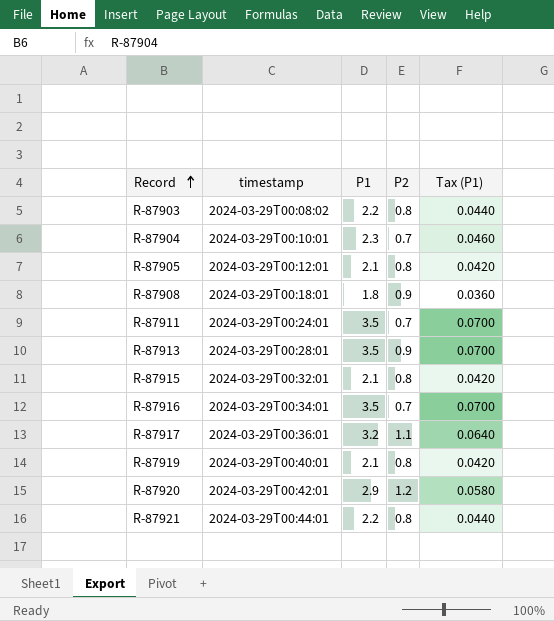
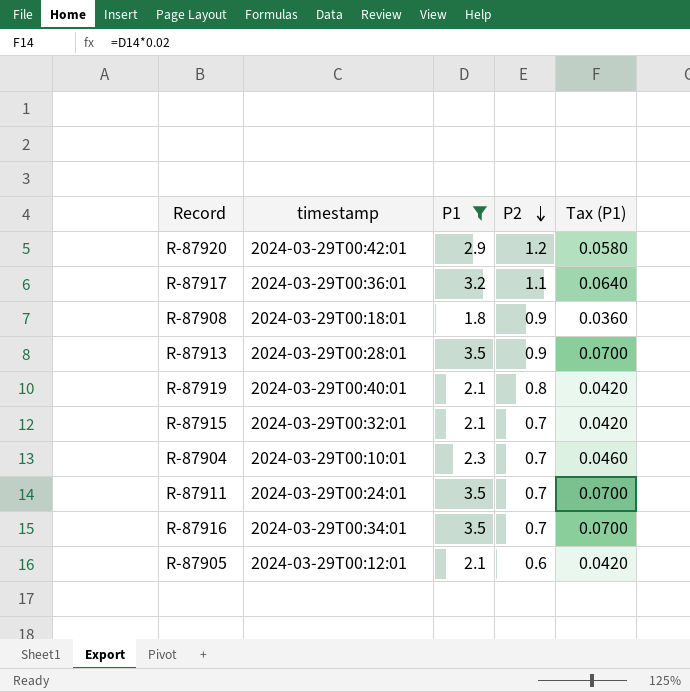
filter: none -> P1 != 2.2
row order: Record ascending -> P2 descending
R-87915 | P2: 0.8 -> 0.7
R-87905 | P2: 0.8 -> 0.6

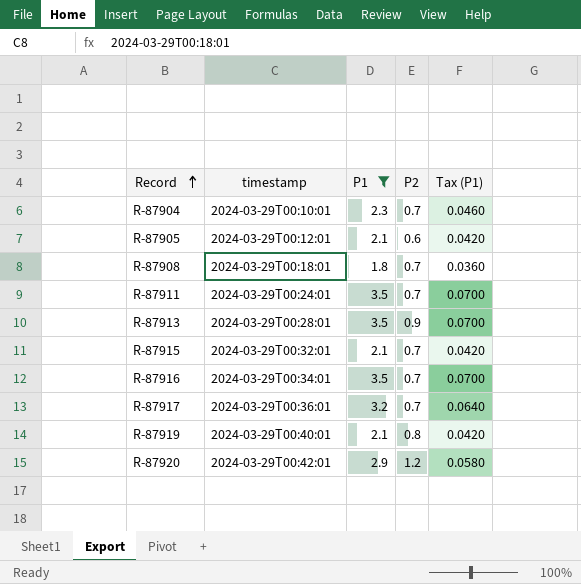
row order: P2 descending -> Record ascending
R-87908 | P2: 0.9 -> 0.7
R-87917 | P2: 1.1 -> 0.7

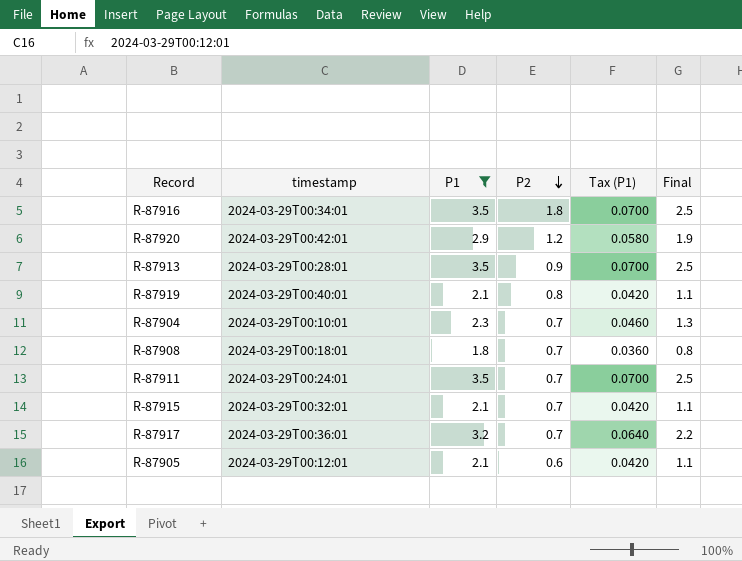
row order: Record ascending -> P2 descending
column Final | formula: none -> [P1] - 1
R-87916 | P2: 0.7 -> 1.8

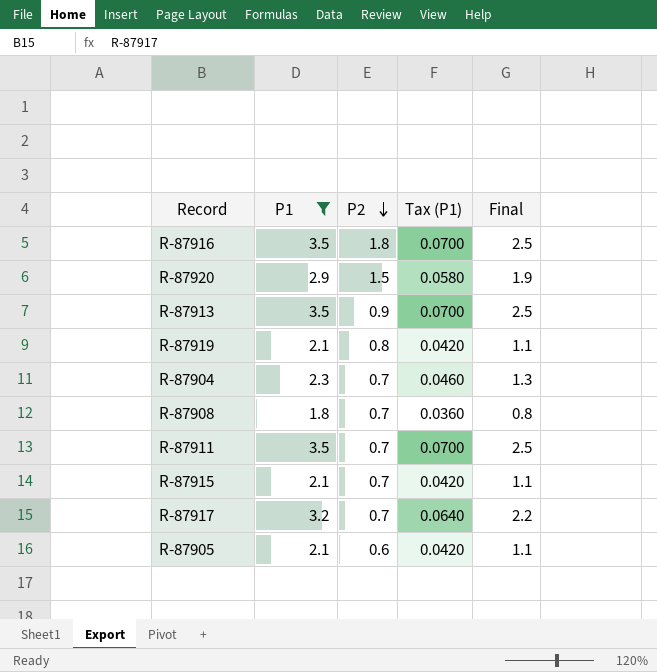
column timestamp | position: 2 -> none
R-87920 | P2: 1.2 -> 1.5

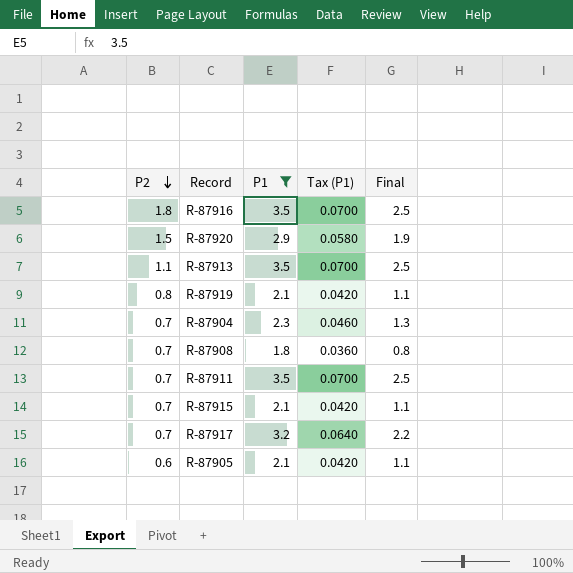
column P2 | position: 3 -> 1
R-87913 | P2: 0.9 -> 1.1

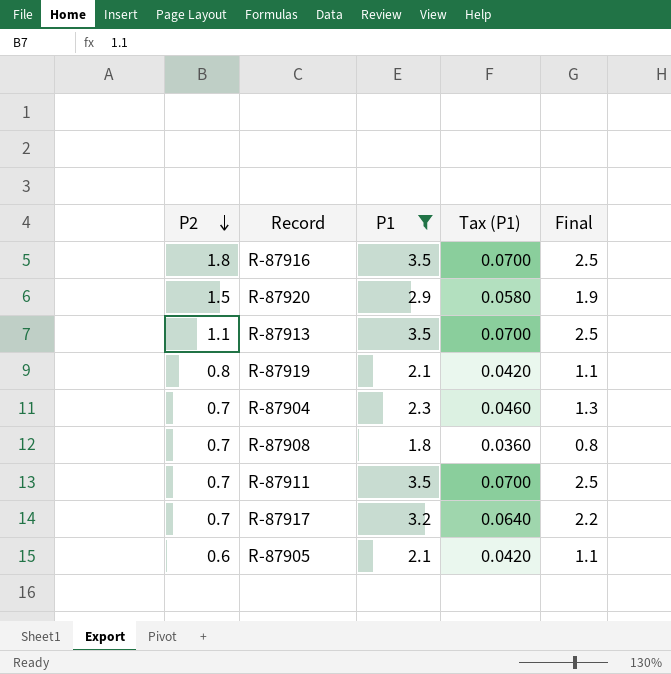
row R-87915: 0.7 | 2.1 | 0.0420 | 1.1 -> none

